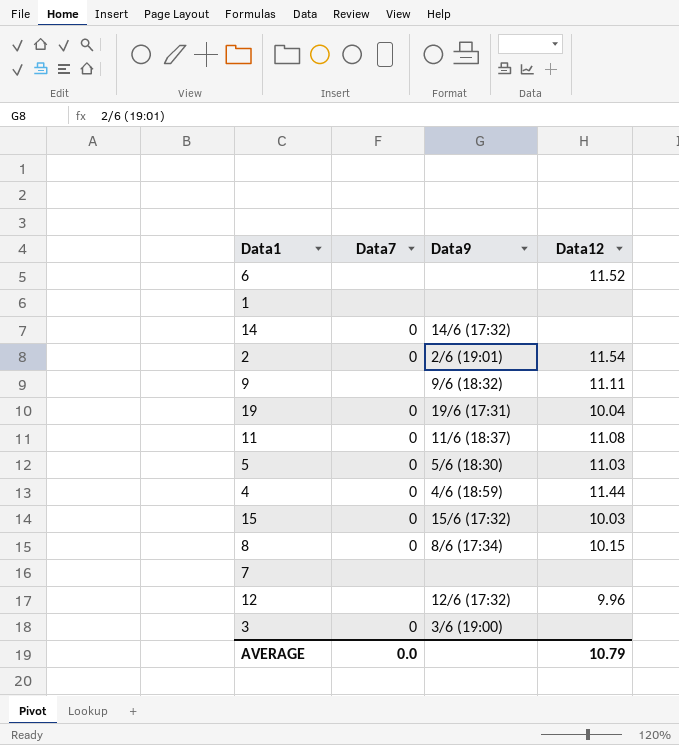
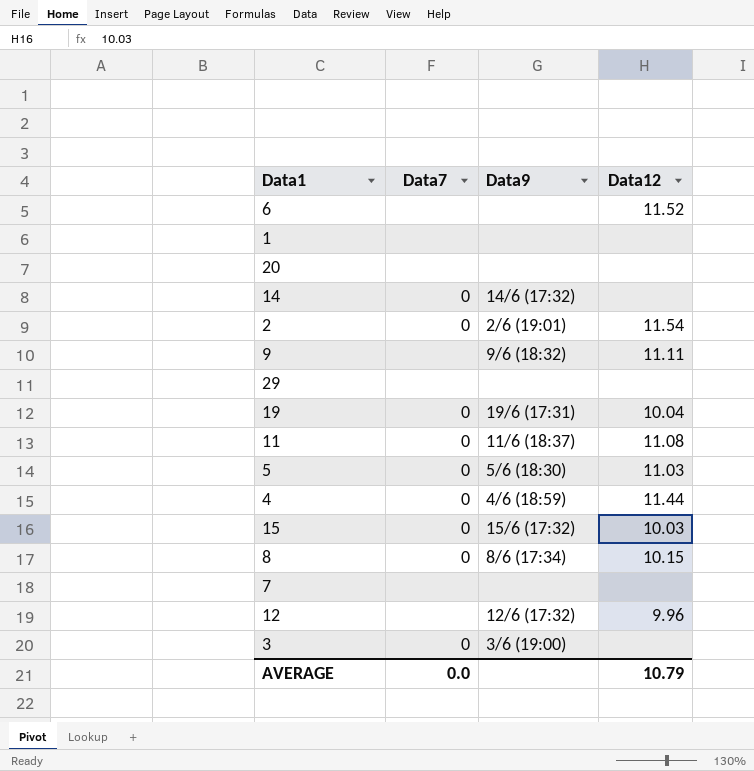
row 20: none -> none | none | none
row 29: none -> none | none | none

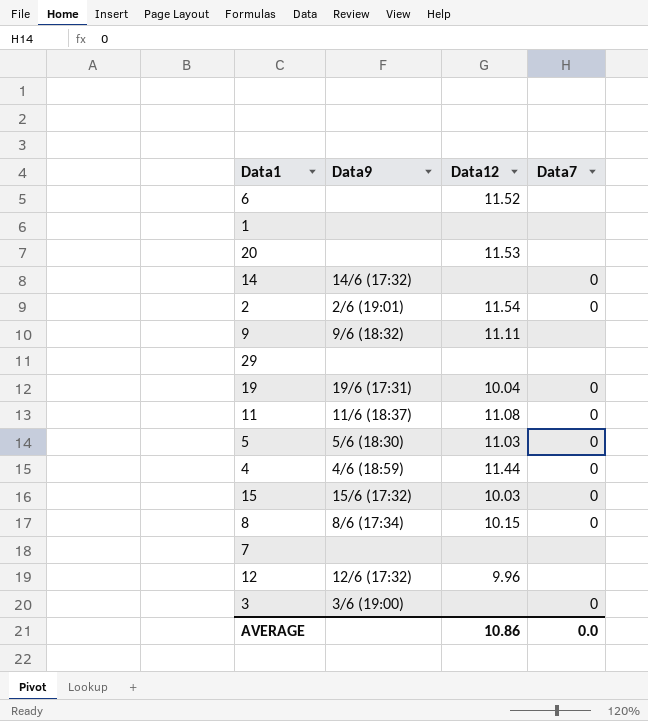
column Data7 | position: 2 -> 4
20 | Data12: none -> 11.53
AVERAGE | Data12: 10.79 -> 10.86

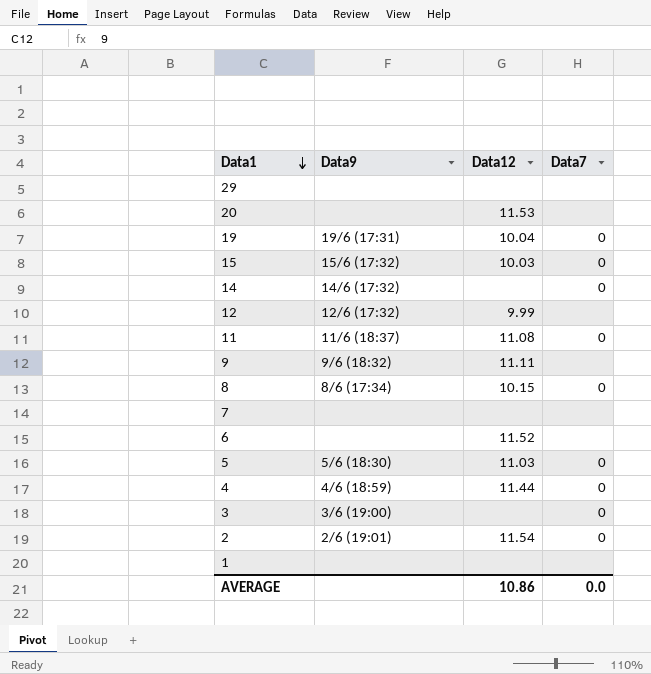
row order: none -> Data1 descending
12 | Data12: 9.96 -> 9.99

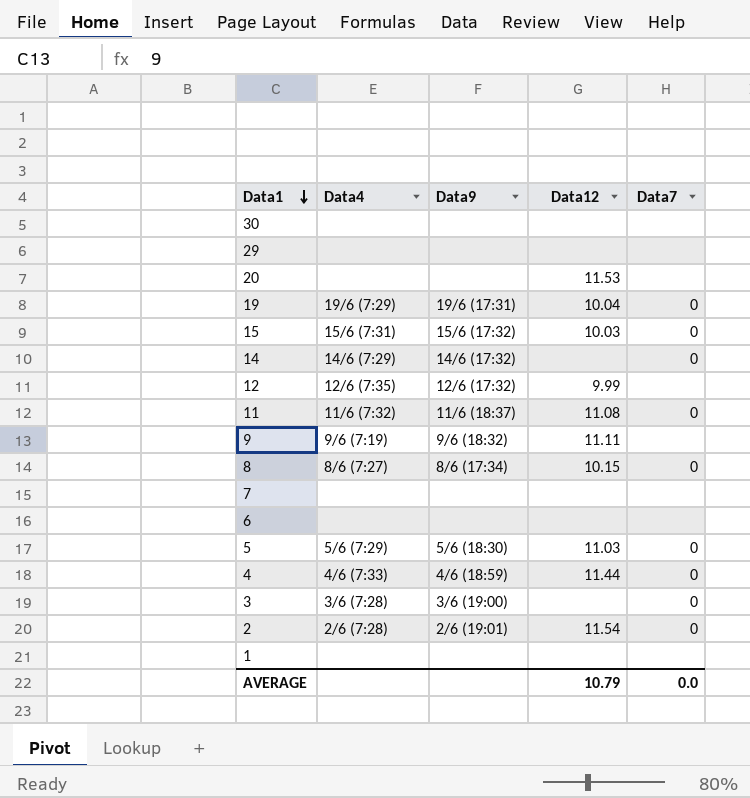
column Data4 | position: none -> 2
row 30: none -> none | none | none | none
6 | Data12: 11.52 -> none
AVERAGE | Data12: 10.86 -> 10.79

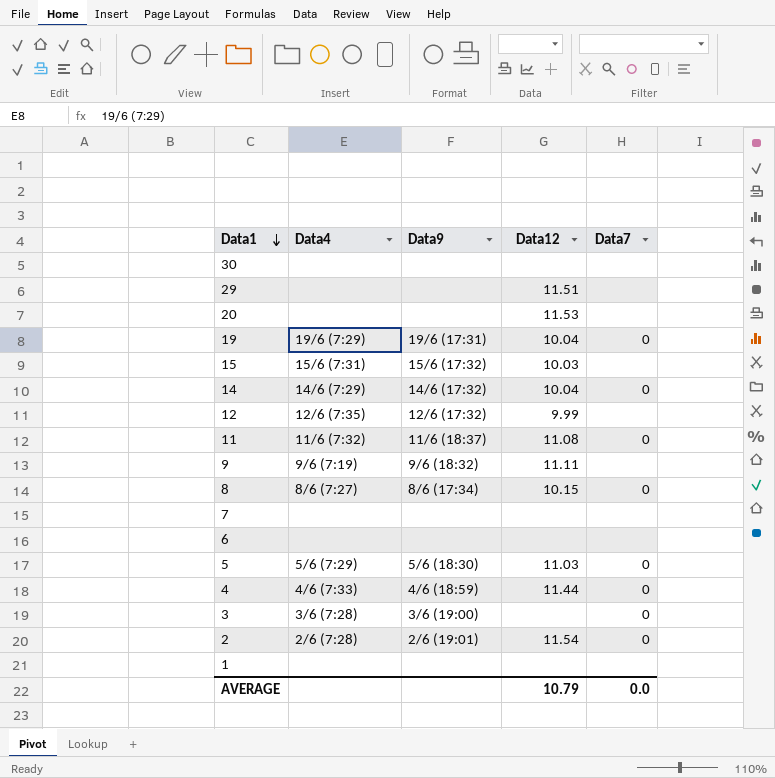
29 | Data12: none -> 11.51
15 | Data7: 0 -> none
14 | Data12: none -> 10.04

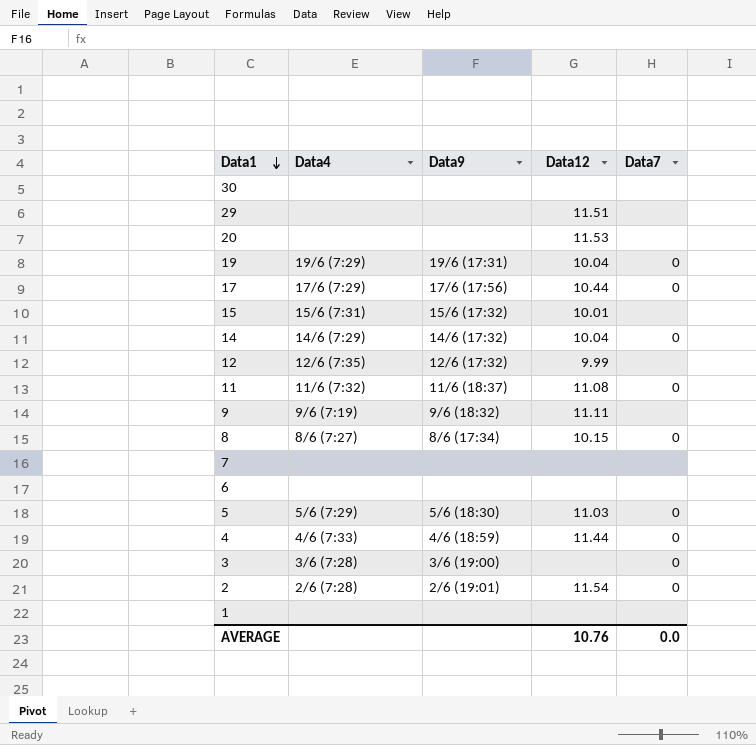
row 17: none -> 17/6 (7:29) | 17/6 (17:56) | 10.44 | 0
15 | Data12: 10.03 -> 10.01
AVERAGE | Data12: 10.79 -> 10.76

